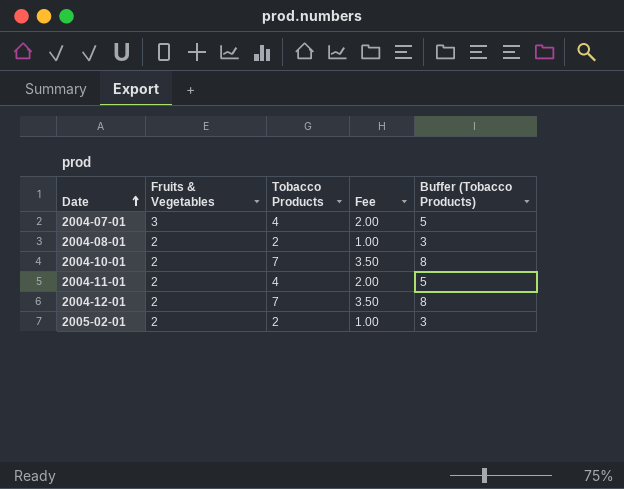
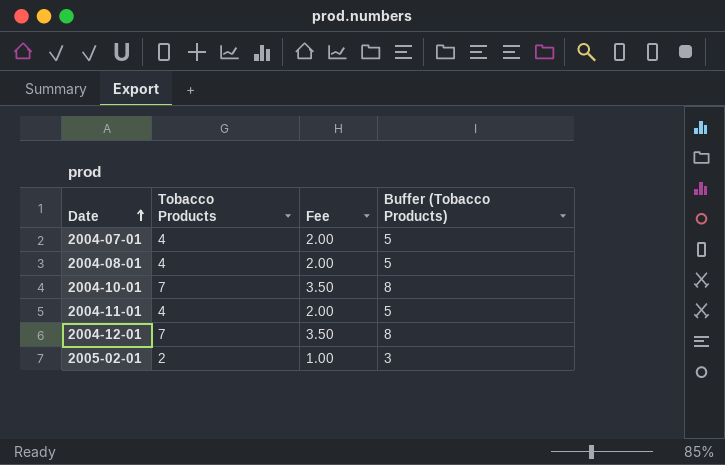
column Fruits & Vegetables | position: 2 -> none
2004-08-01 | Tobacco Products: 2 -> 4
2004-08-01 | Fee: 1.00 -> 2.00
2004-08-01 | Buffer (Tobacco Products): 3 -> 5

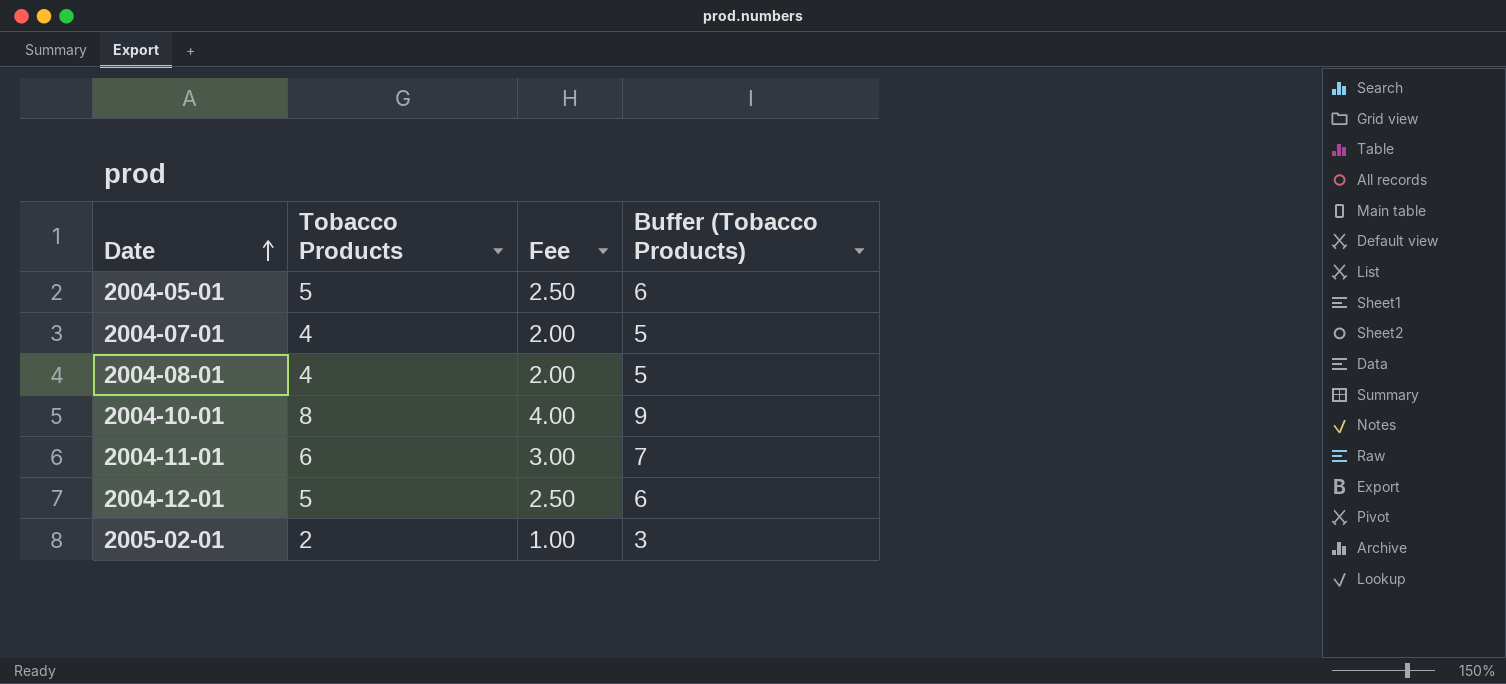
row 2004-05-01: none -> 5 | 2.50 | 6
2004-10-01 | Tobacco Products: 7 -> 8
2004-10-01 | Fee: 3.50 -> 4.00
2004-10-01 | Buffer (Tobacco Products): 8 -> 9
2004-11-01 | Tobacco Products: 4 -> 6
2004-11-01 | Fee: 2.00 -> 3.00
2004-11-01 | Buffer (Tobacco Products): 5 -> 7
2004-12-01 | Tobacco Products: 7 -> 5
2004-12-01 | Fee: 3.50 -> 2.50
2004-12-01 | Buffer (Tobacco Products): 8 -> 6

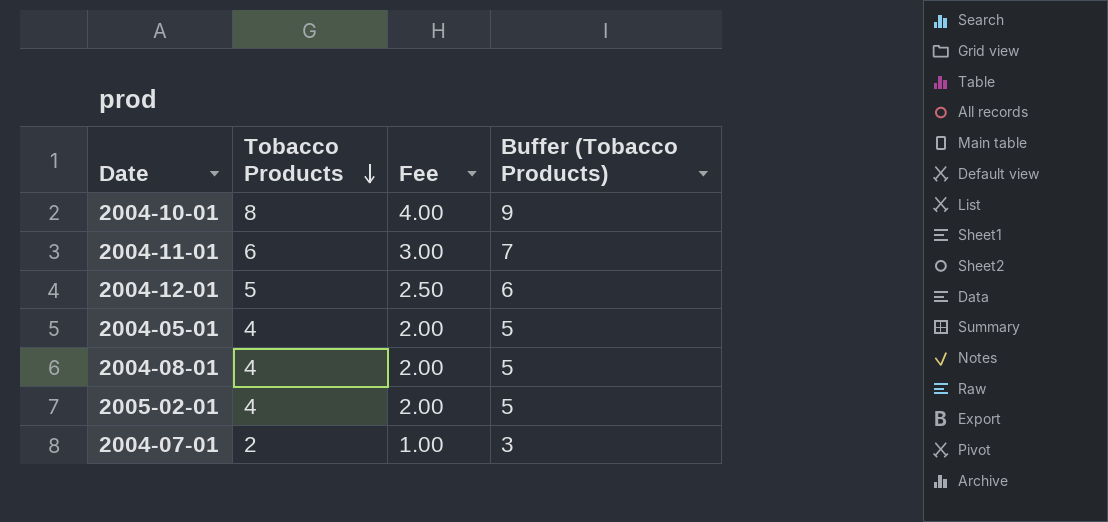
row order: Date ascending -> Tobacco Products descending
2004-05-01 | Tobacco Products: 5 -> 4
2004-05-01 | Fee: 2.50 -> 2.00
2004-05-01 | Buffer (Tobacco Products): 6 -> 5
2005-02-01 | Tobacco Products: 2 -> 4
2005-02-01 | Fee: 1.00 -> 2.00
2005-02-01 | Buffer (Tobacco Products): 3 -> 5
2004-07-01 | Tobacco Products: 4 -> 2
2004-07-01 | Fee: 2.00 -> 1.00
2004-07-01 | Buffer (Tobacco Products): 5 -> 3

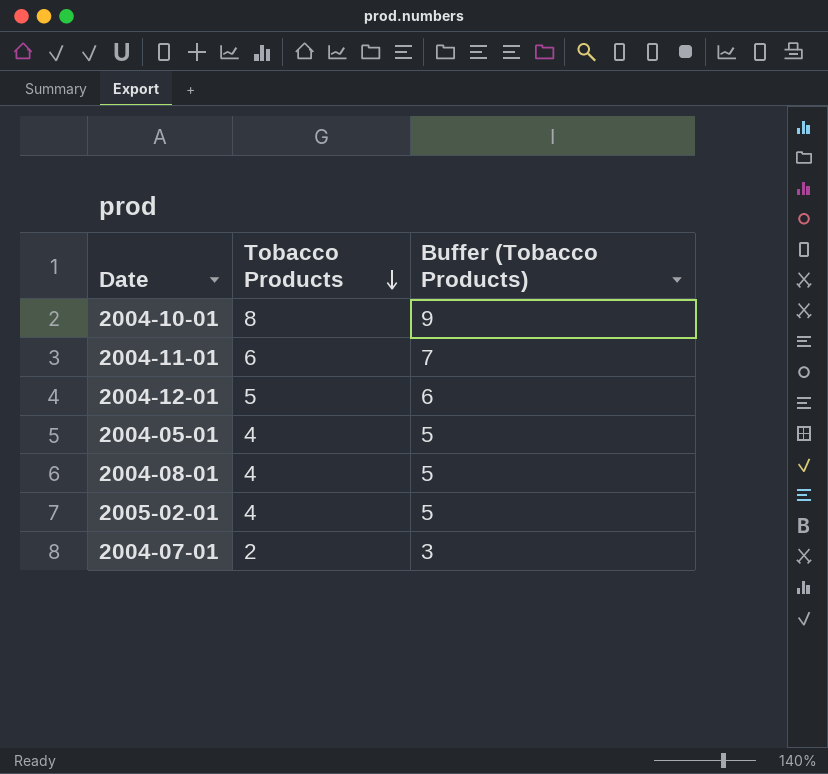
column Fee | formula: [Tobacco Products] * 0.5 -> none

